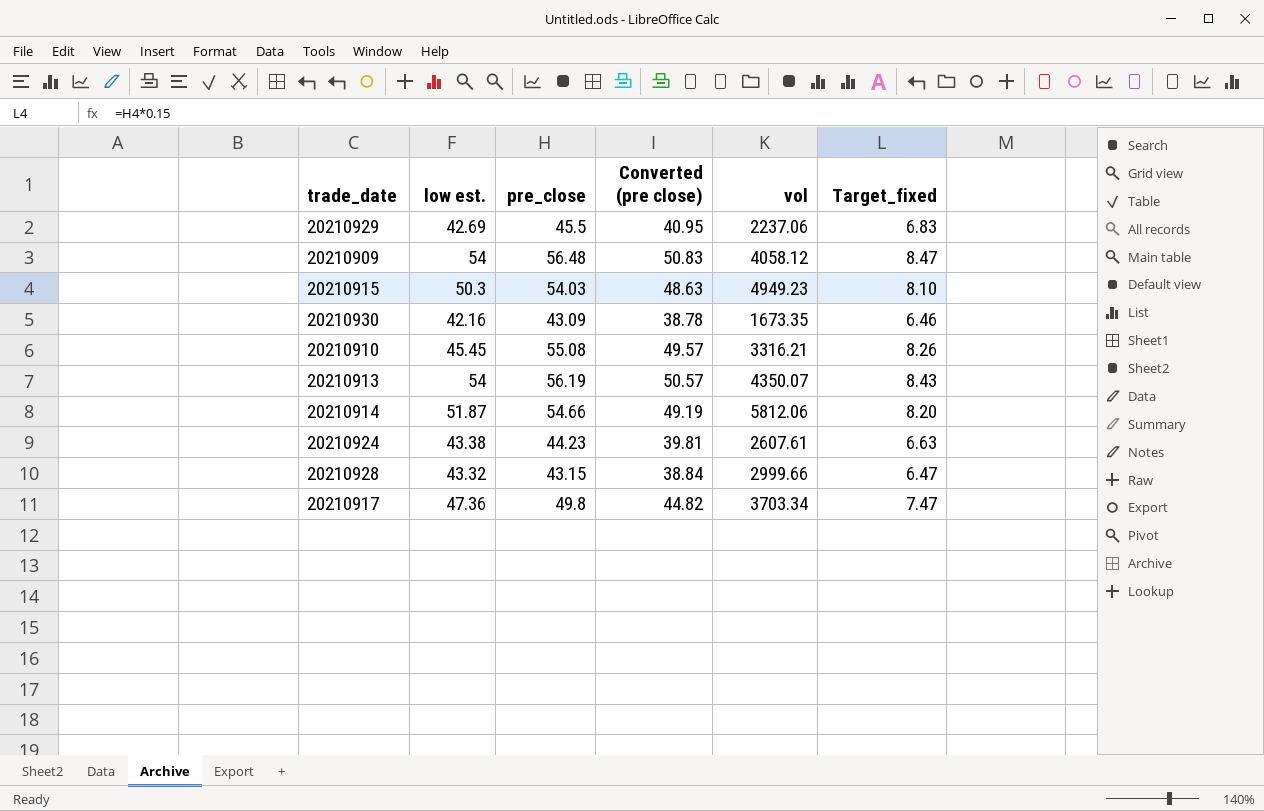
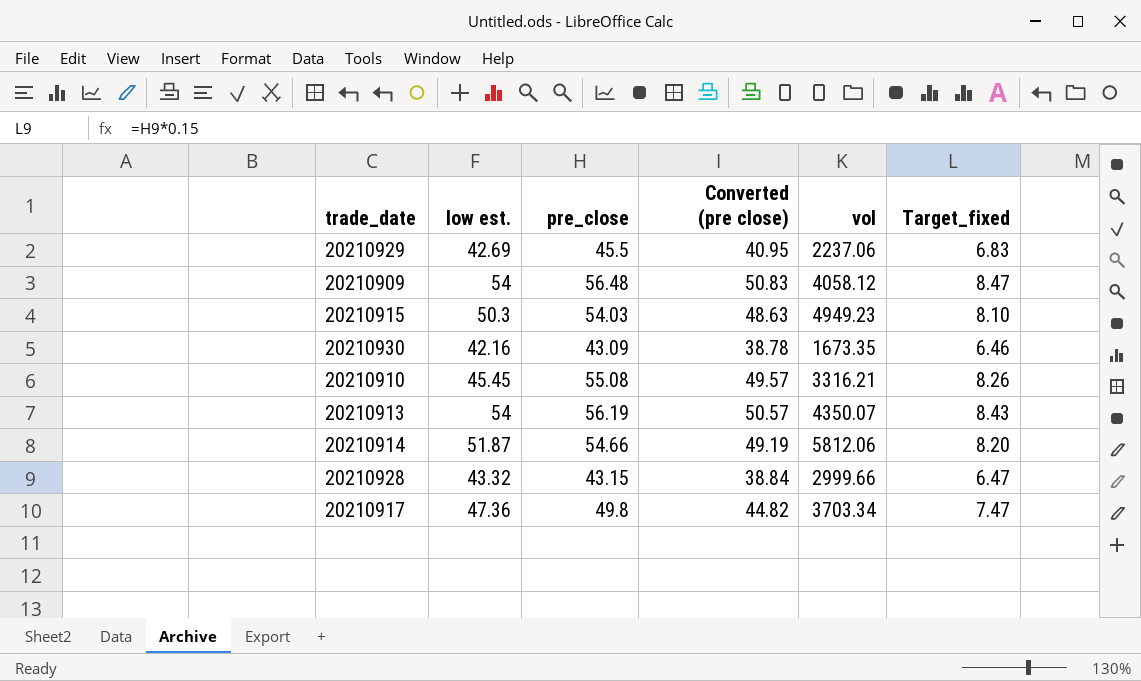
row 20210924: 43.38 | 44.23 | 39.81 | 2607.61 | 6.63 -> none

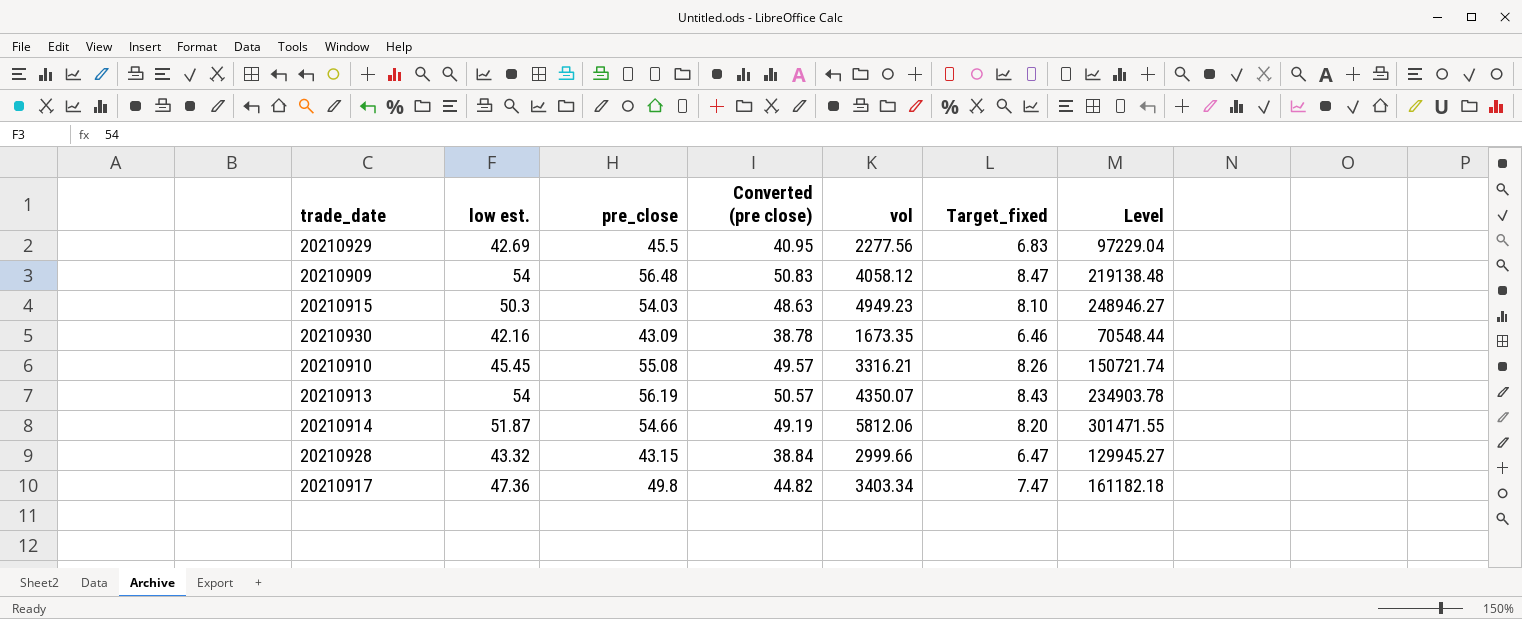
column Level | formula: none -> [low est.] * [vol]
20210929 | vol: 2237.06 -> 2277.56
20210917 | vol: 3703.34 -> 3403.34

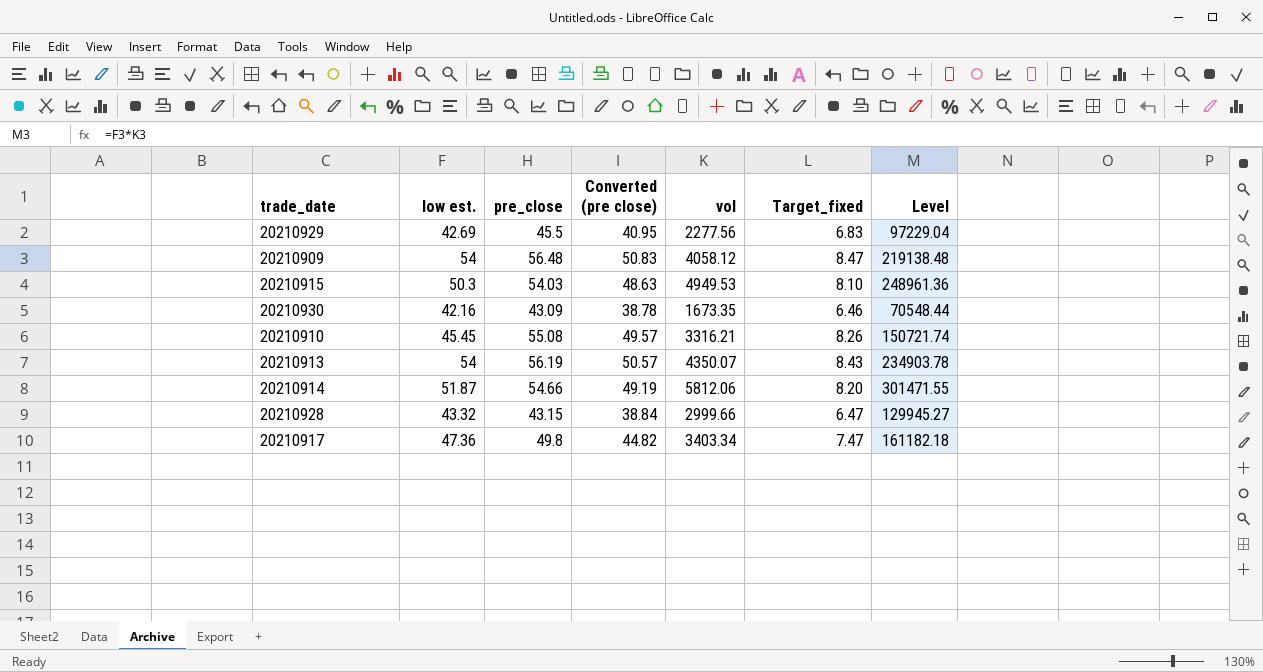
20210915 | vol: 4949.23 -> 4949.53
20210915 | Level: 248946.27 -> 248961.36

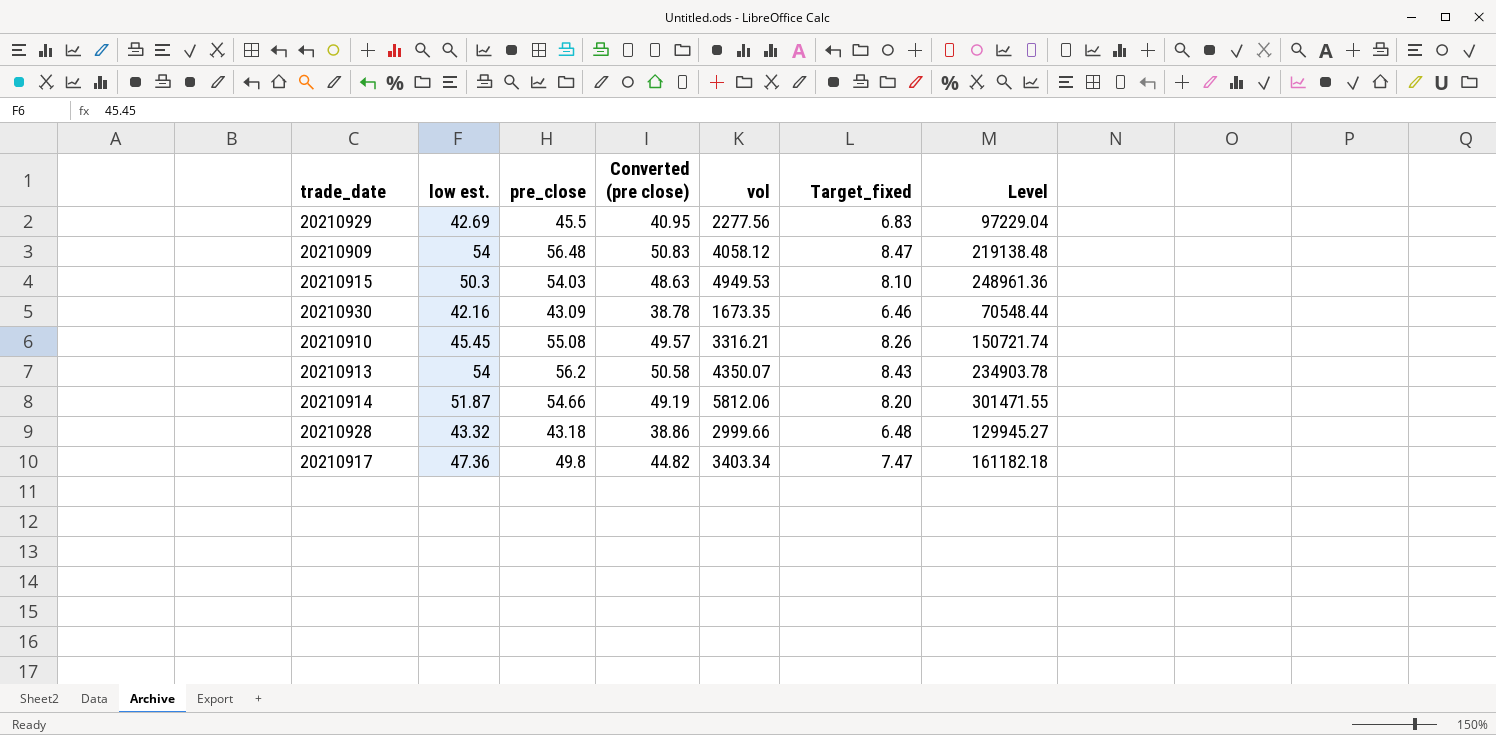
20210913 | pre_close: 56.19 -> 56.2
20210913 | Converted (pre close): 50.57 -> 50.58
20210928 | pre_close: 43.15 -> 43.18
20210928 | Converted (pre close): 38.84 -> 38.86
20210928 | Target_fixed: 6.47 -> 6.48

